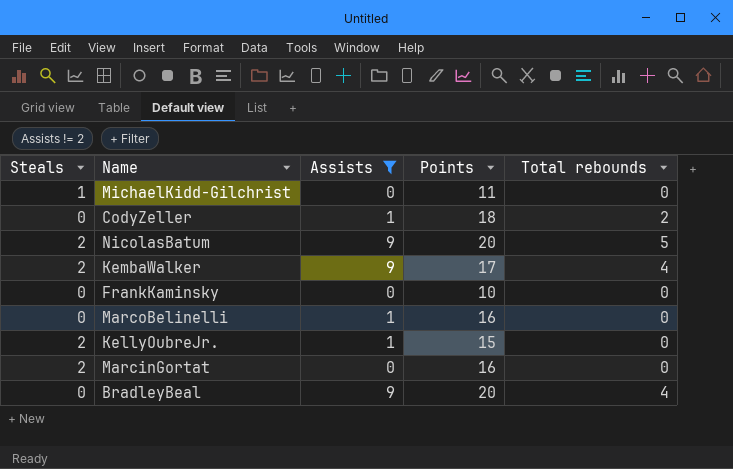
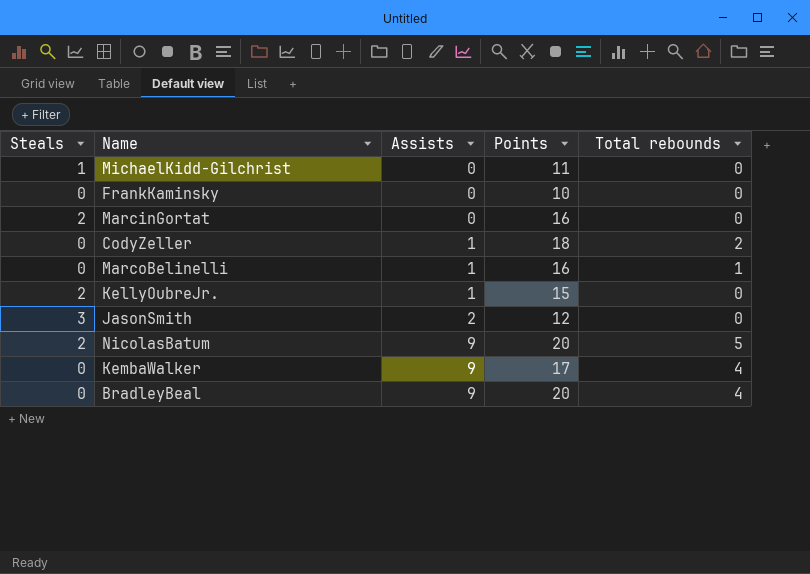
filter: Assists != 2 -> none
row order: none -> Assists ascending
MarcoBelinelli | Total rebounds: 0 -> 1
KembaWalker | Steals: 2 -> 0

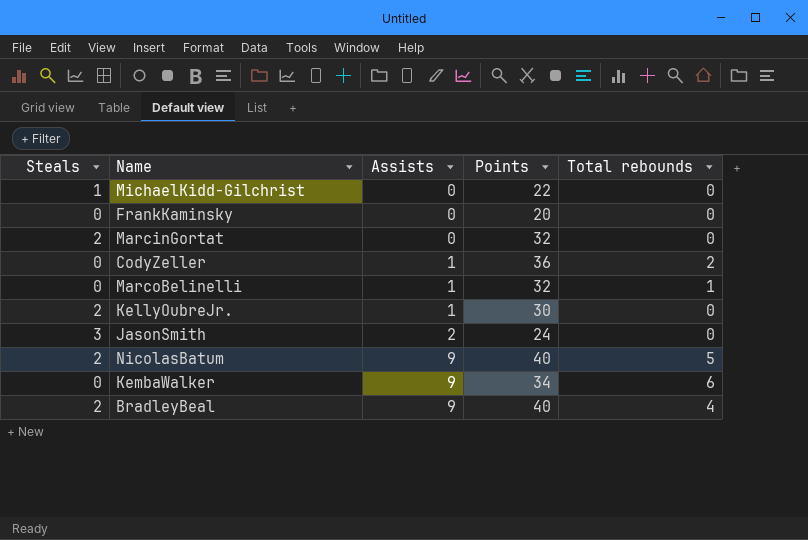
MichaelKidd-Gilchrist | Points: 11 -> 22
FrankKaminsky | Points: 10 -> 20
MarcinGortat | Points: 16 -> 32
CodyZeller | Points: 18 -> 36
MarcoBelinelli | Points: 16 -> 32
KellyOubreJr. | Points: 15 -> 30
JasonSmith | Points: 12 -> 24
NicolasBatum | Points: 20 -> 40
KembaWalker | Points: 17 -> 34
KembaWalker | Total rebounds: 4 -> 6
BradleyBeal | Steals: 0 -> 2
BradleyBeal | Points: 20 -> 40

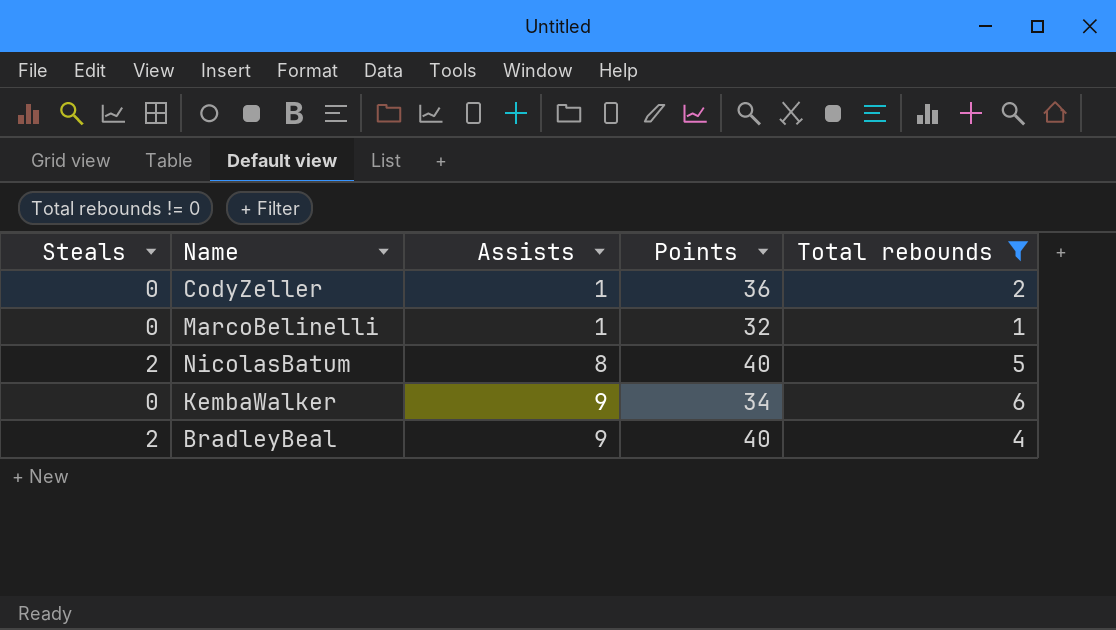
filter: none -> Total rebounds != 0
NicolasBatum | Assists: 9 -> 8

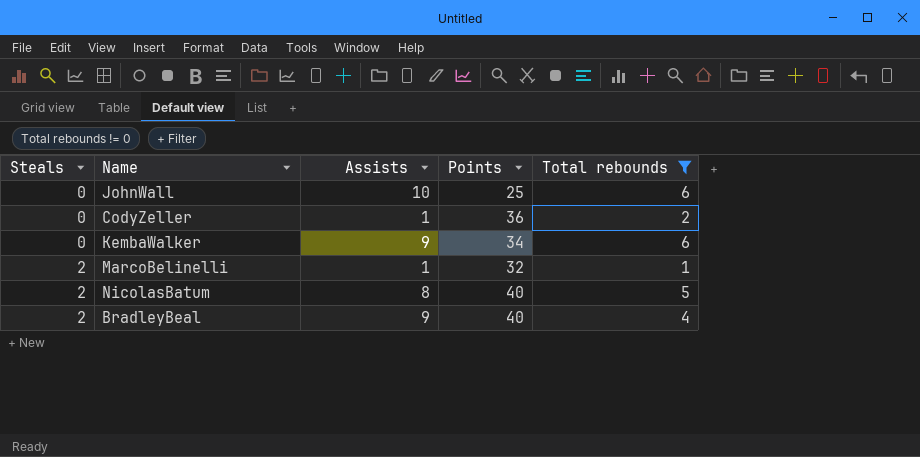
row order: Assists ascending -> Steals ascending
row JohnWall: none -> 0 | 10 | 25 | 6
MarcoBelinelli | Steals: 0 -> 2

